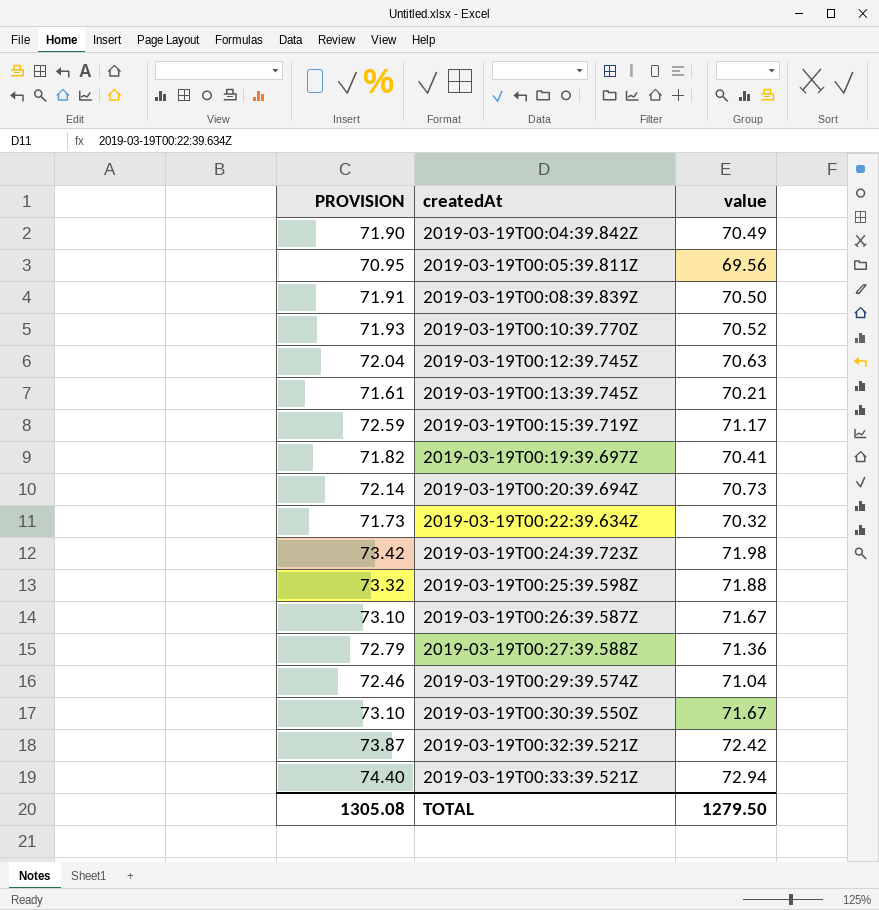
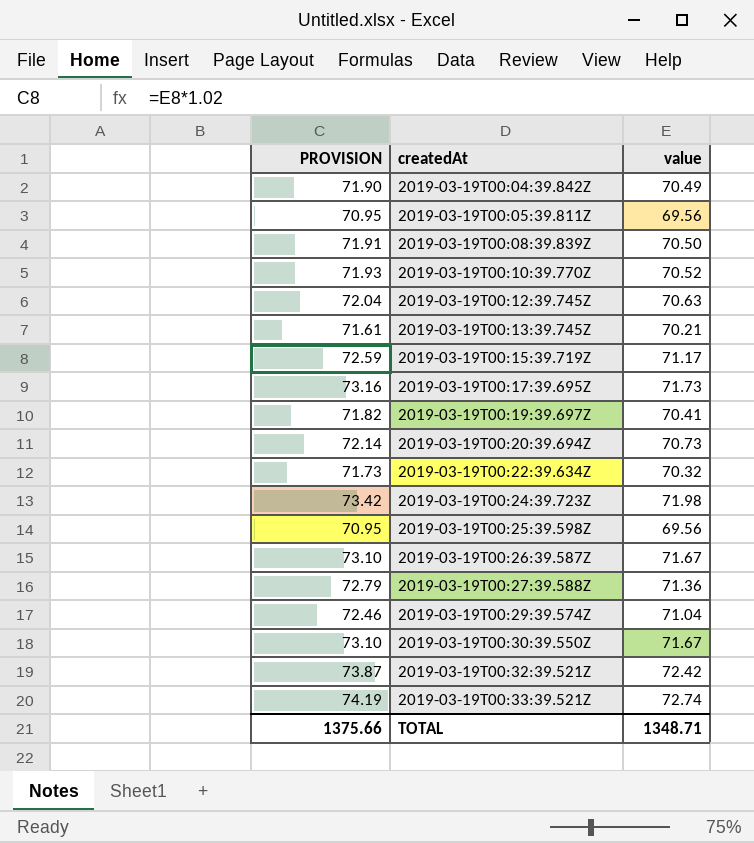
row 2019-03-19T00:17:39.695Z: none -> 73.16 | 71.73
2019-03-19T00:25:39.598Z | PROVISION: 73.32 -> 70.95
2019-03-19T00:25:39.598Z | value: 71.88 -> 69.56
2019-03-19T00:33:39.521Z | PROVISION: 74.40 -> 74.19
2019-03-19T00:33:39.521Z | value: 72.94 -> 72.74
TOTAL | PROVISION: 1305.08 -> 1375.66
TOTAL | value: 1279.50 -> 1348.71

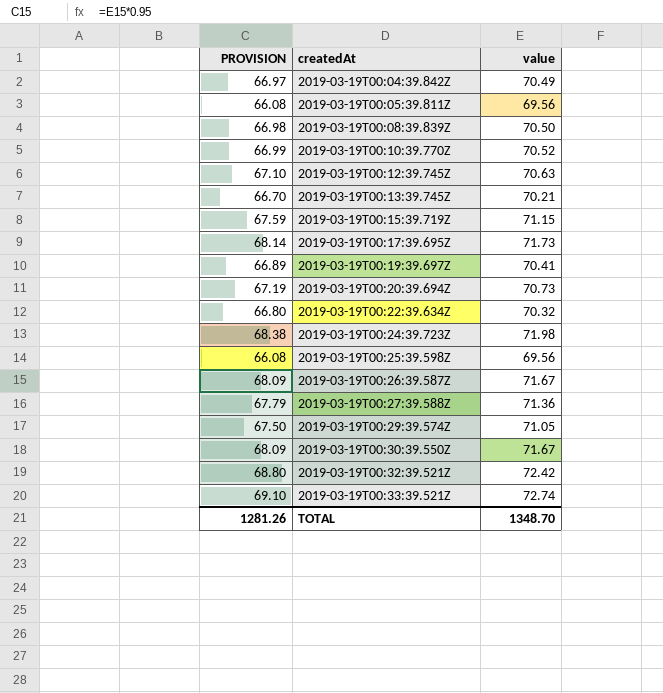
column PROVISION | formula: [value] * 1.02 -> [value] * 0.95
2019-03-19T00:15:39.719Z | value: 71.17 -> 71.15
2019-03-19T00:29:39.574Z | value: 71.04 -> 71.05
TOTAL | PROVISION: 1375.66 -> 1281.26
TOTAL | value: 1348.71 -> 1348.70

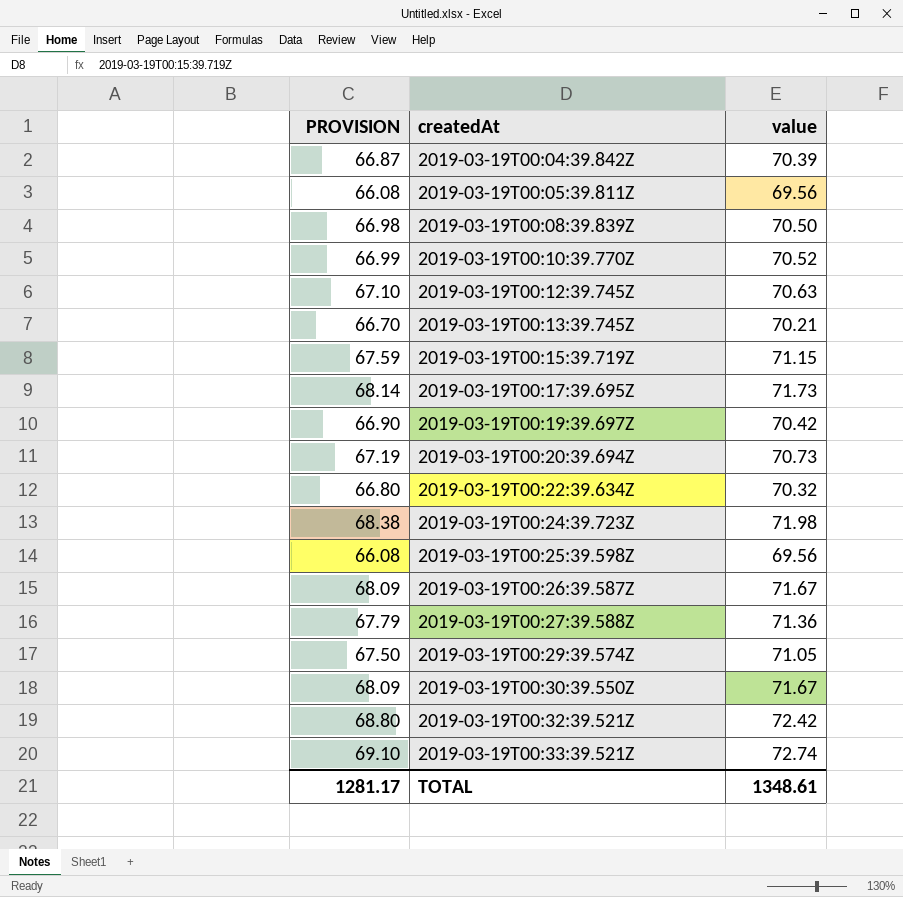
2019-03-19T00:04:39.842Z | PROVISION: 66.97 -> 66.87
2019-03-19T00:04:39.842Z | value: 70.49 -> 70.39
2019-03-19T00:19:39.697Z | PROVISION: 66.89 -> 66.90
2019-03-19T00:19:39.697Z | value: 70.41 -> 70.42
TOTAL | PROVISION: 1281.26 -> 1281.17
TOTAL | value: 1348.70 -> 1348.61

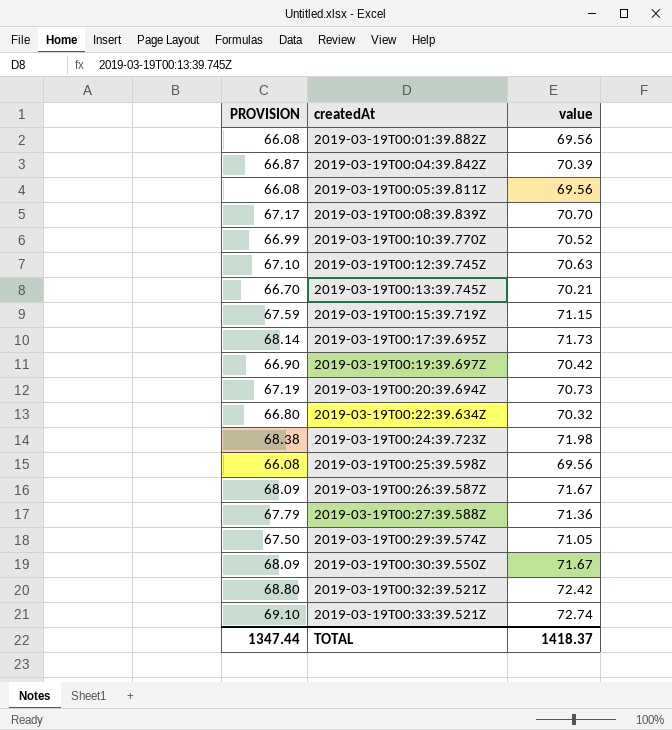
row 2019-03-19T00:01:39.882Z: none -> 66.08 | 69.56
2019-03-19T00:08:39.839Z | PROVISION: 66.98 -> 67.17
2019-03-19T00:08:39.839Z | value: 70.50 -> 70.70
TOTAL | PROVISION: 1281.17 -> 1347.44
TOTAL | value: 1348.61 -> 1418.37

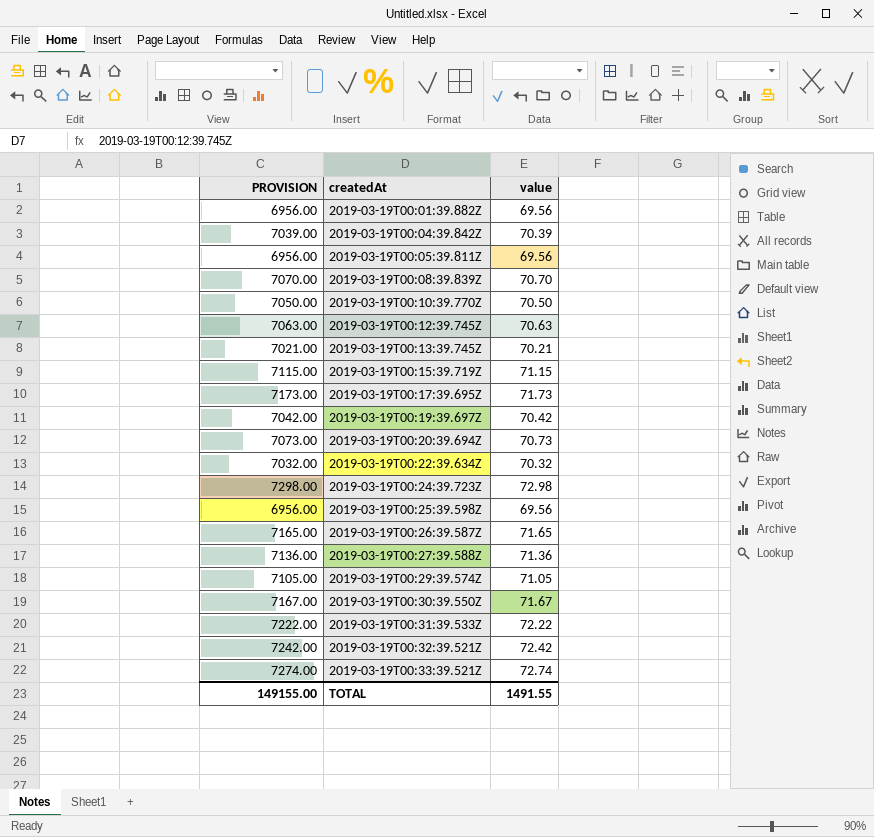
column PROVISION | formula: [value] * 0.95 -> [value] * 100
2019-03-19T00:10:39.770Z | value: 70.52 -> 70.50
2019-03-19T00:24:39.723Z | value: 71.98 -> 72.98
2019-03-19T00:26:39.587Z | value: 71.67 -> 71.65
row 2019-03-19T00:31:39.533Z: none -> 7222.00 | 72.22
TOTAL | PROVISION: 1347.44 -> 149155.00
TOTAL | value: 1418.37 -> 1491.55

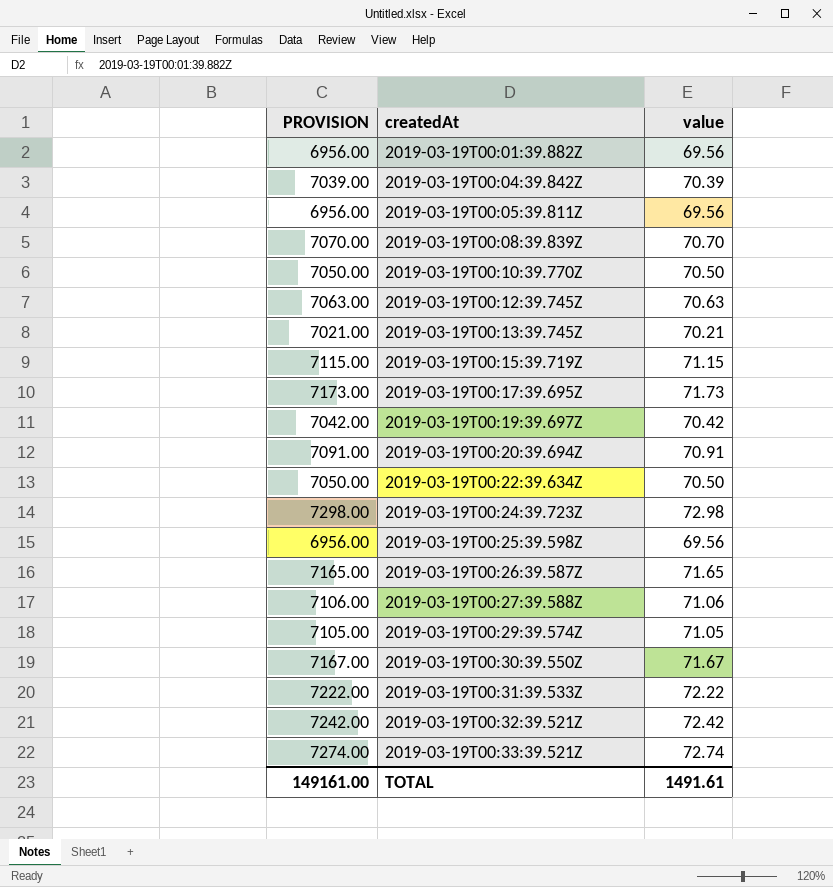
2019-03-19T00:20:39.694Z | PROVISION: 7073.00 -> 7091.00
2019-03-19T00:20:39.694Z | value: 70.73 -> 70.91
2019-03-19T00:22:39.634Z | PROVISION: 7032.00 -> 7050.00
2019-03-19T00:22:39.634Z | value: 70.32 -> 70.50
2019-03-19T00:27:39.588Z | PROVISION: 7136.00 -> 7106.00
2019-03-19T00:27:39.588Z | value: 71.36 -> 71.06
TOTAL | PROVISION: 149155.00 -> 149161.00
TOTAL | value: 1491.55 -> 1491.61

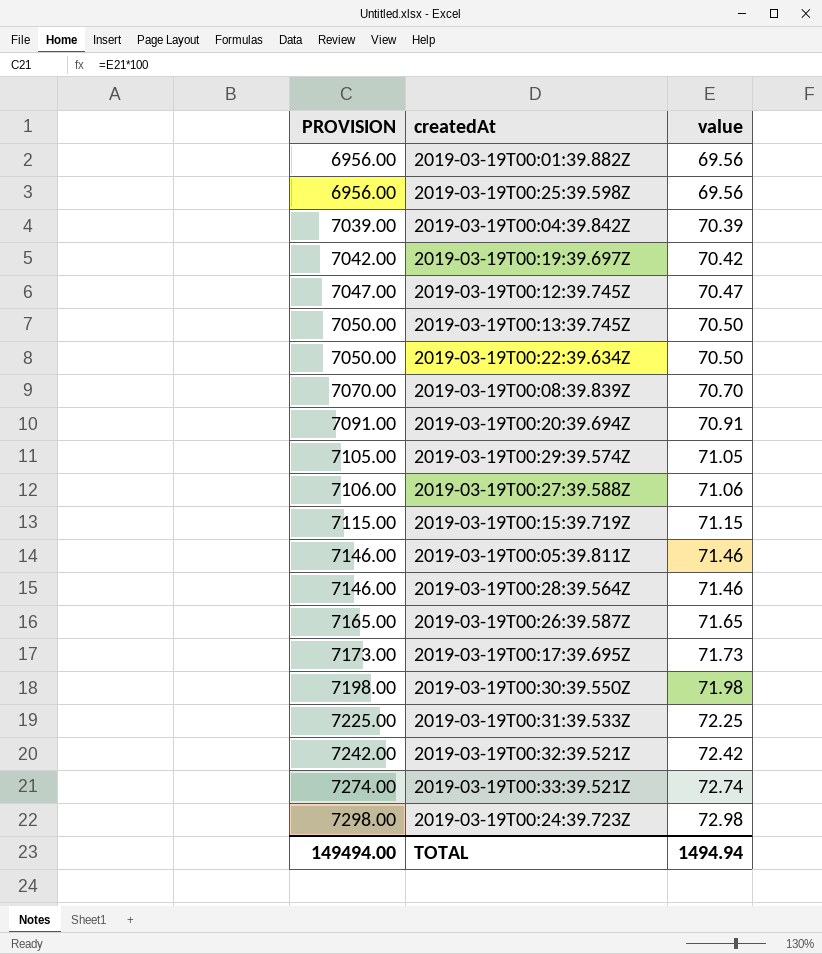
row order: createdAt ascending -> PROVISION ascending
row 2019-03-19T00:10:39.770Z: 7050.00 | 70.50 -> none
2019-03-19T00:12:39.745Z | PROVISION: 7063.00 -> 7047.00
2019-03-19T00:12:39.745Z | value: 70.63 -> 70.47
2019-03-19T00:13:39.745Z | PROVISION: 7021.00 -> 7050.00
2019-03-19T00:13:39.745Z | value: 70.21 -> 70.50
2019-03-19T00:05:39.811Z | PROVISION: 6956.00 -> 7146.00
2019-03-19T00:05:39.811Z | value: 69.56 -> 71.46
row 2019-03-19T00:28:39.564Z: none -> 7146.00 | 71.46
2019-03-19T00:30:39.550Z | PROVISION: 7167.00 -> 7198.00
2019-03-19T00:30:39.550Z | value: 71.67 -> 71.98
2019-03-19T00:31:39.533Z | PROVISION: 7222.00 -> 7225.00
2019-03-19T00:31:39.533Z | value: 72.22 -> 72.25
TOTAL | PROVISION: 149161.00 -> 149494.00
TOTAL | value: 1491.61 -> 1494.94

